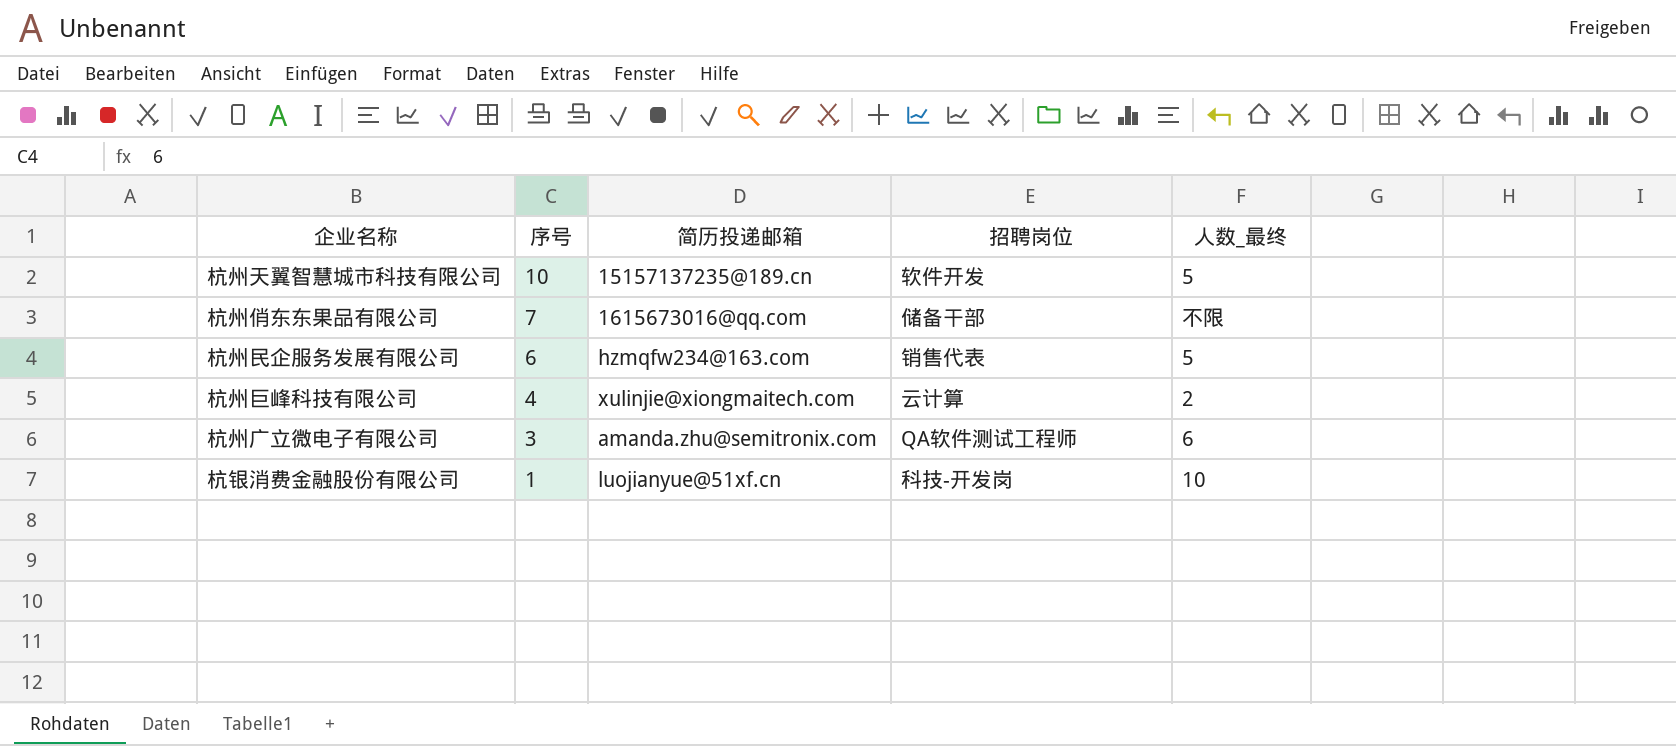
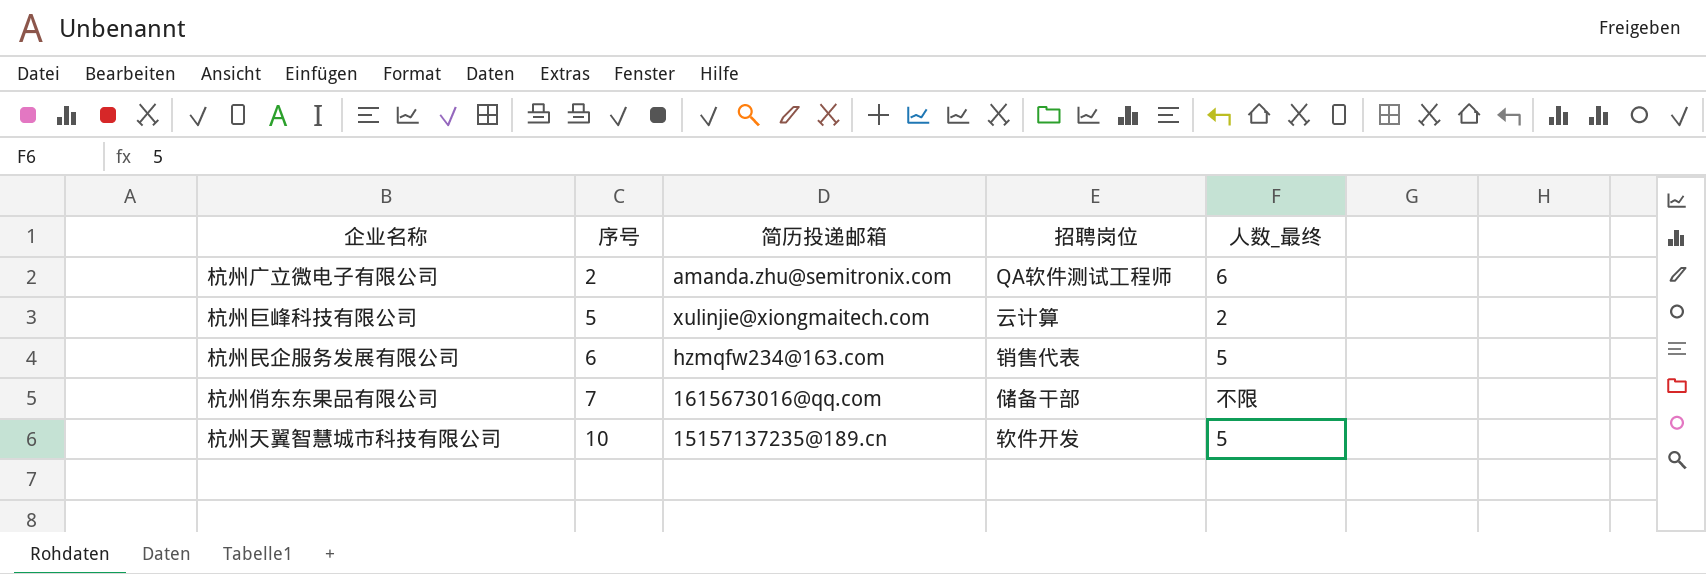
row order: 序号 descending -> 序号 ascending
row 杭银消费金融股份有限公司: 1 | luojianyue@51xf.cn | 科技-开发岗 | 10 -> none
杭州广立微电子有限公司 | 序号: 3 -> 2
杭州巨峰科技有限公司 | 序号: 4 -> 5

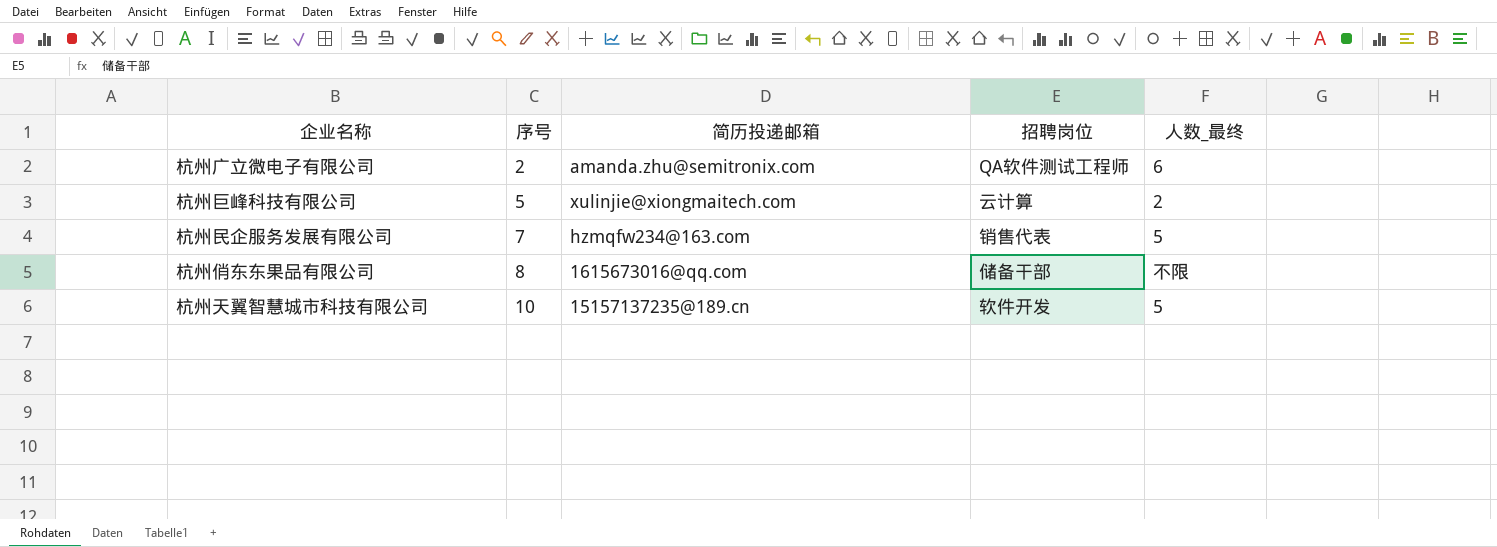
杭州民企服务发展有限公司 | 序号: 6 -> 7
杭州俏东东果品有限公司 | 序号: 7 -> 8

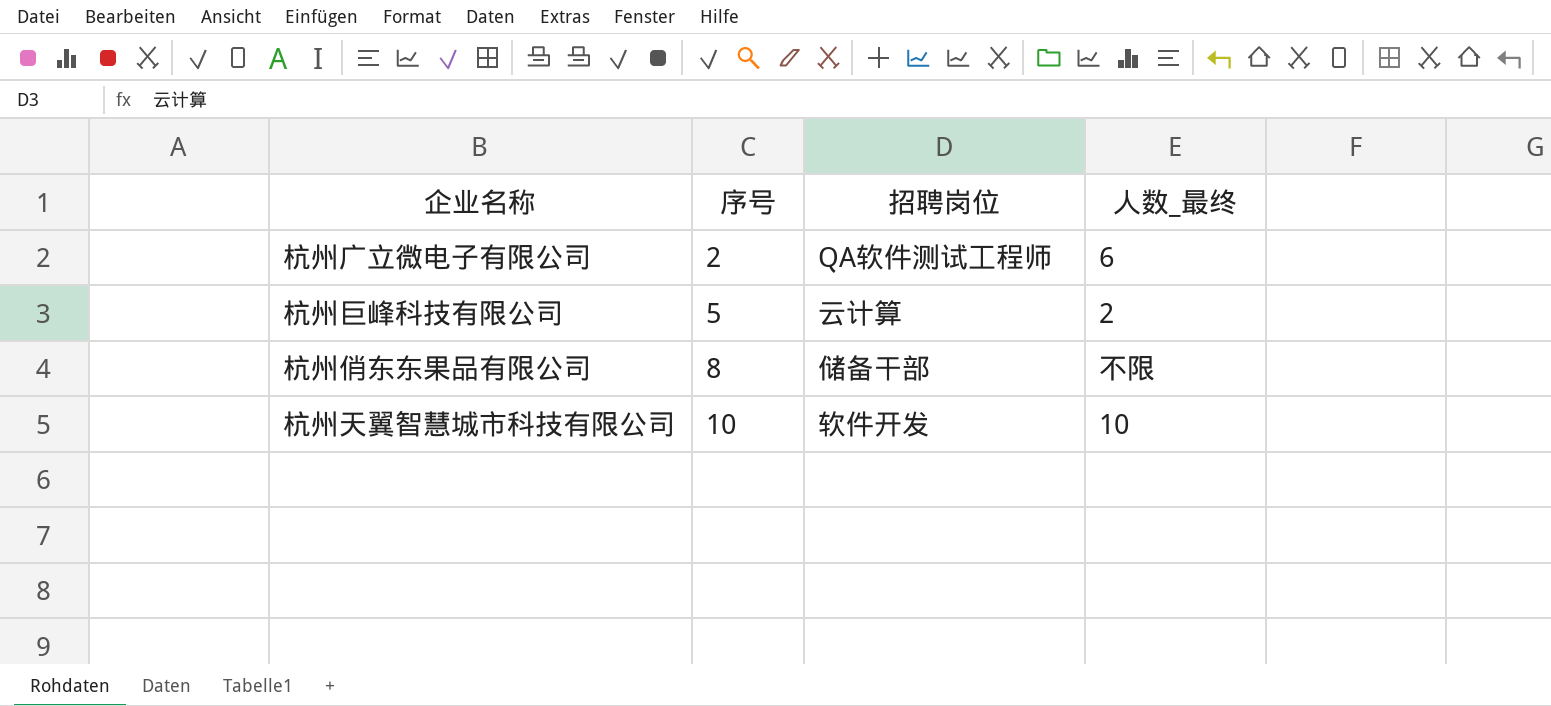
column 简历投递邮箱 | position: 3 -> none
row 杭州民企服务发展有限公司: 7 | hzmqfw234@163.com | 销售代表 | 5 -> none
杭州天翼智慧城市科技有限公司 | 人数_最终: 5 -> 10

